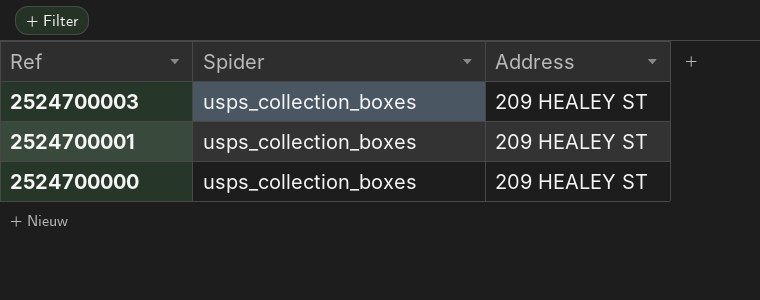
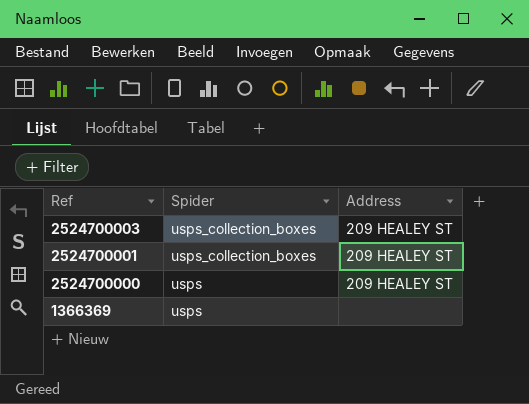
2524700000 | Spider: usps_collection_boxes -> usps
row 1366369: none -> usps | none

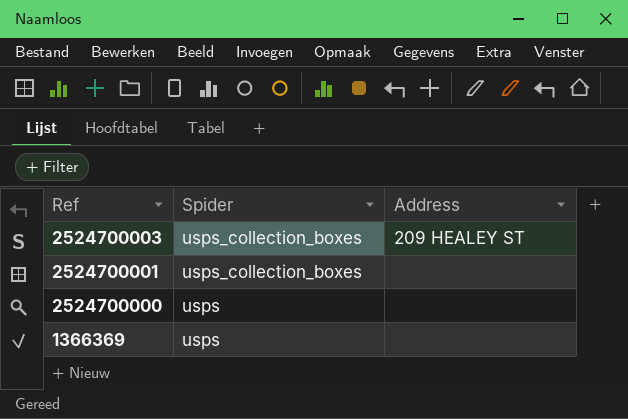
2524700001 | Address: 209 HEALEY ST -> none
2524700000 | Address: 209 HEALEY ST -> none

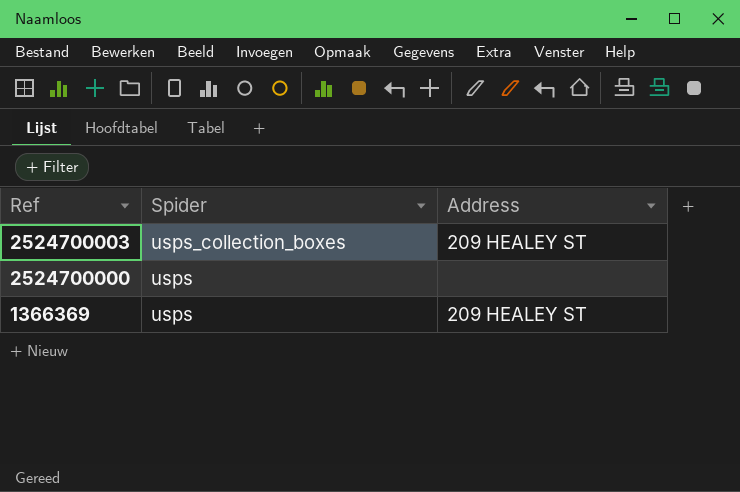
row 2524700001: usps_collection_boxes | none -> none
1366369 | Address: none -> 209 HEALEY ST

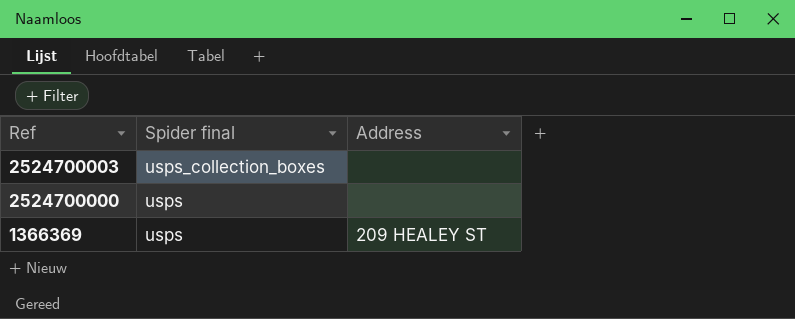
column name: Spider -> Spider final
2524700003 | Address: 209 HEALEY ST -> none

